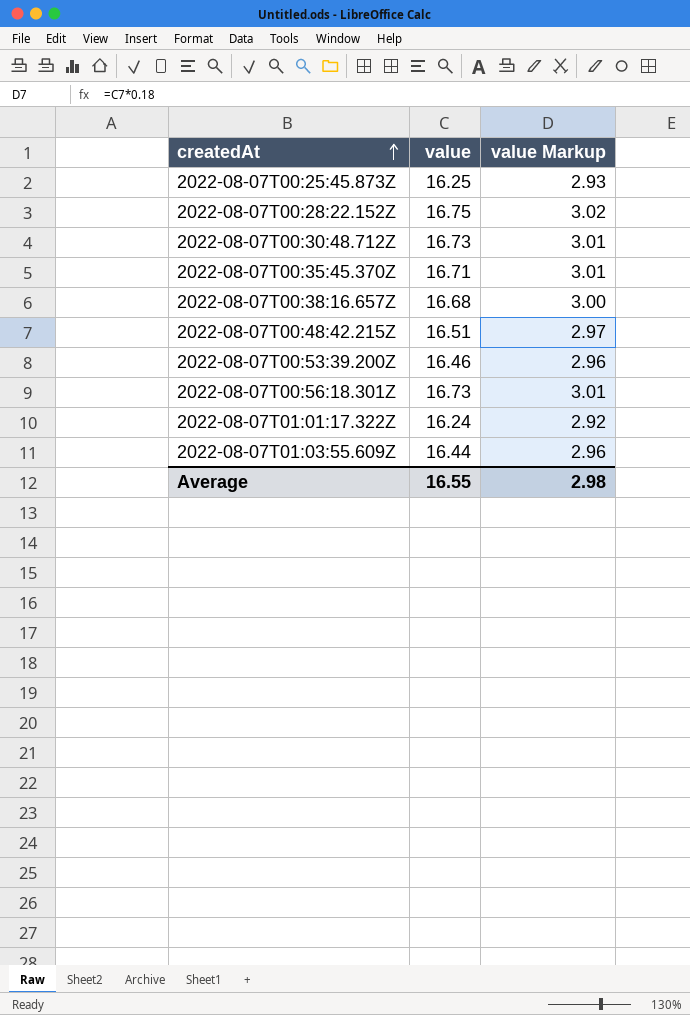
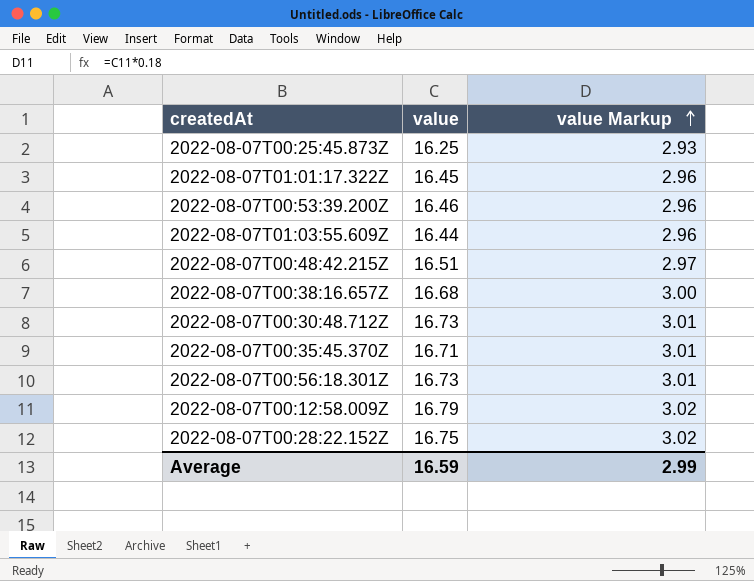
row order: createdAt ascending -> value Markup ascending
2022-08-07T01:01:17.322Z | value: 16.24 -> 16.45
2022-08-07T01:01:17.322Z | value Markup: 2.92 -> 2.96
row 2022-08-07T00:12:58.009Z: none -> 16.79 | 3.02
Average | value: 16.55 -> 16.59
Average | value Markup: 2.98 -> 2.99

